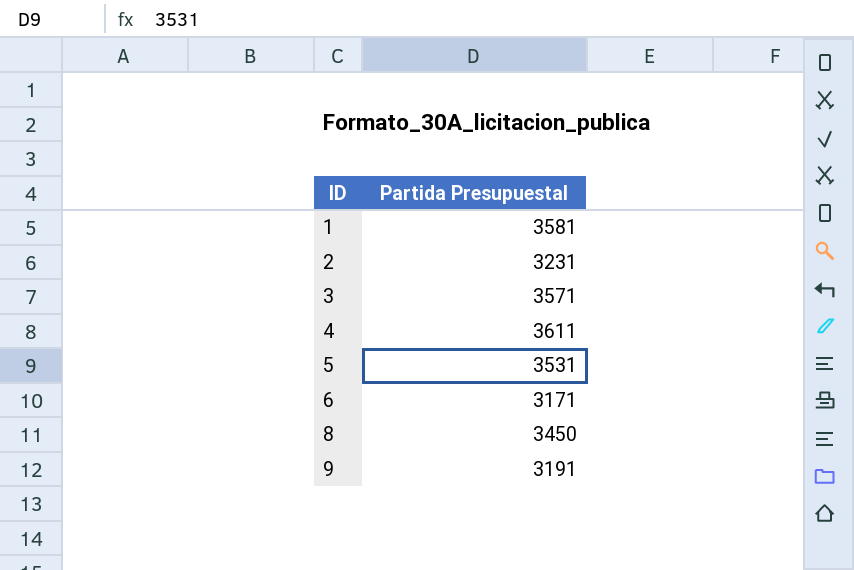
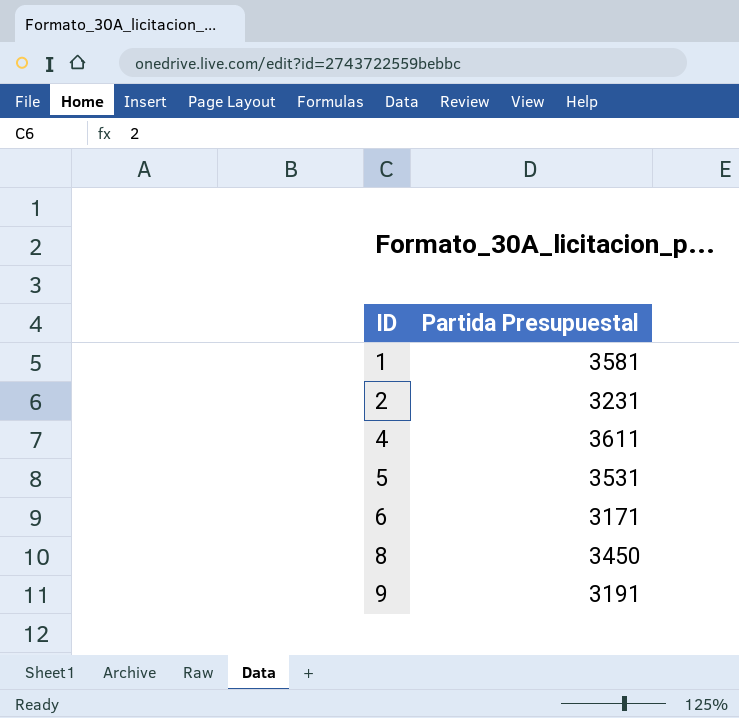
row 3: 3571 -> none

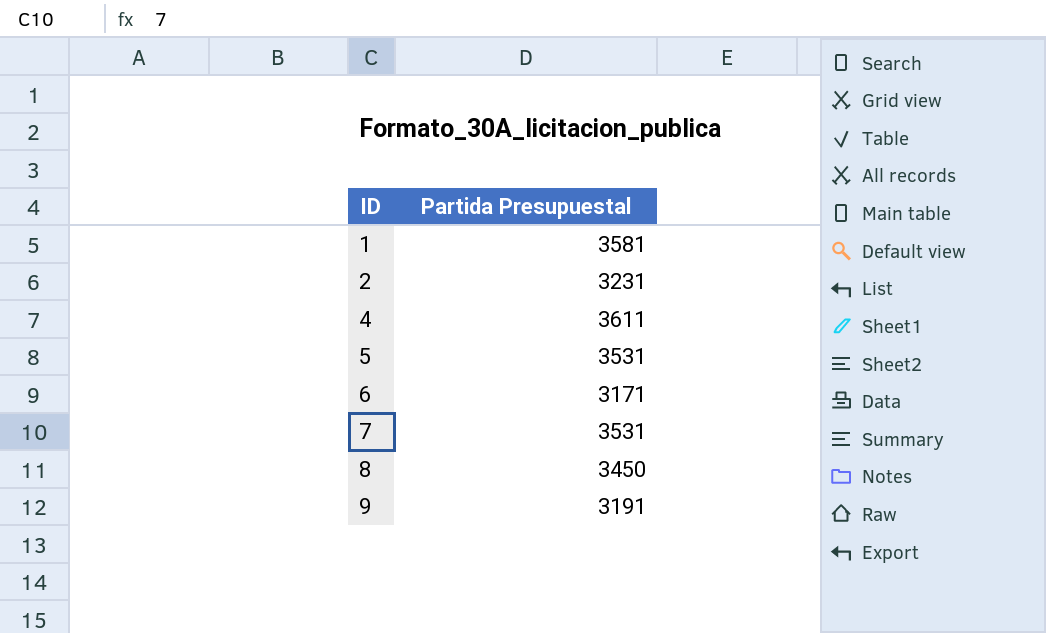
row 7: none -> 3531

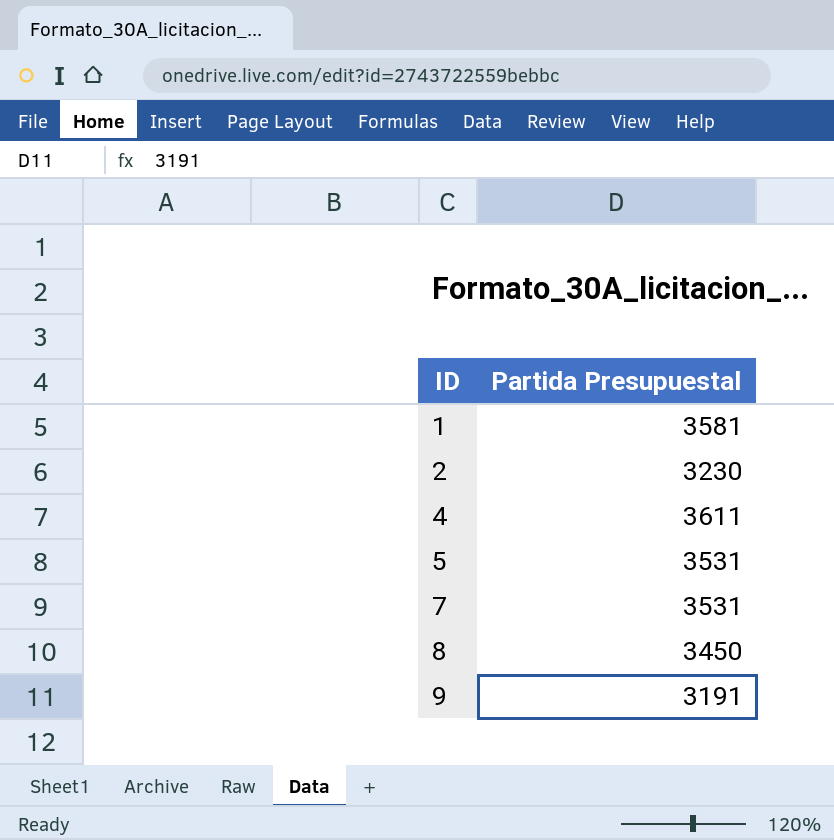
row 6: 3171 -> none
2 | Partida Presupuestal: 3231 -> 3230

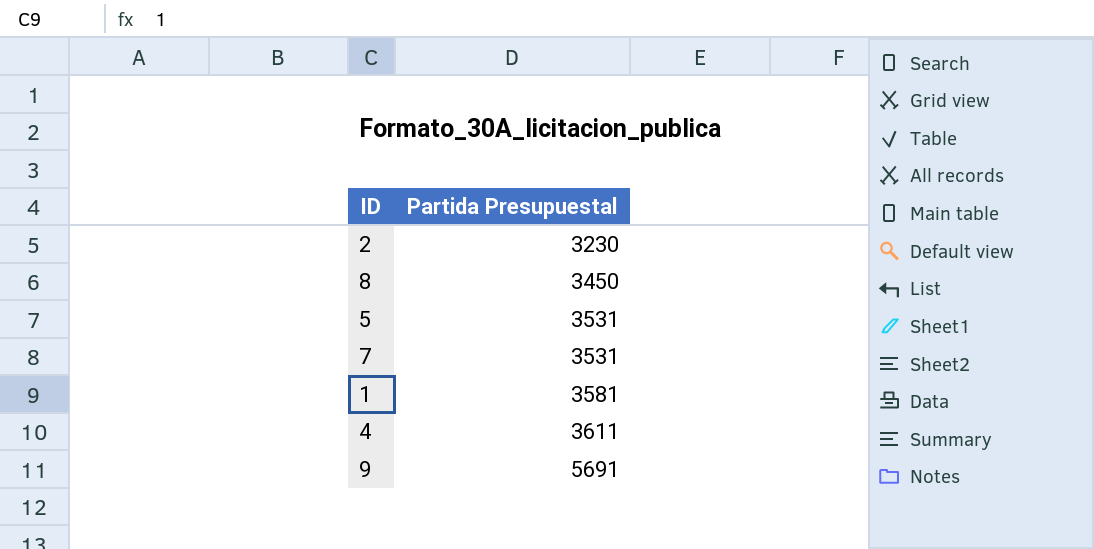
row order: ID ascending -> Partida Presupuestal ascending
9 | Partida Presupuestal: 3191 -> 5691

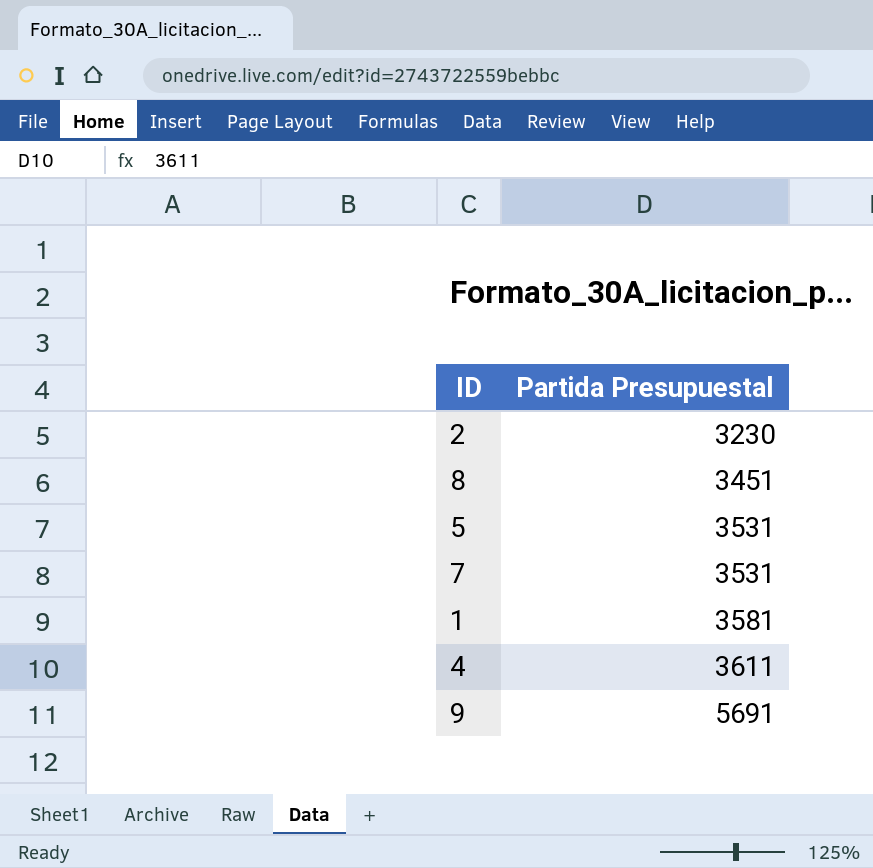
8 | Partida Presupuestal: 3450 -> 3451

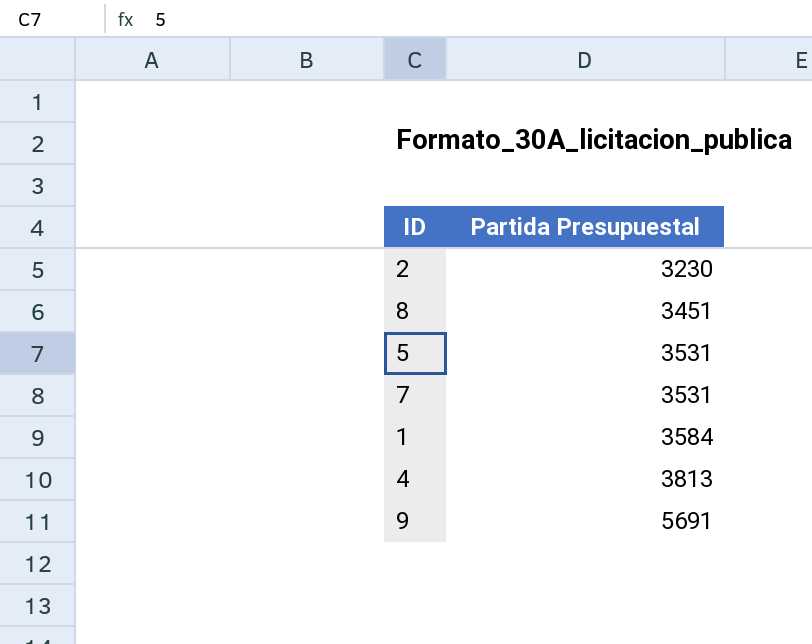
1 | Partida Presupuestal: 3581 -> 3584
4 | Partida Presupuestal: 3611 -> 3813

